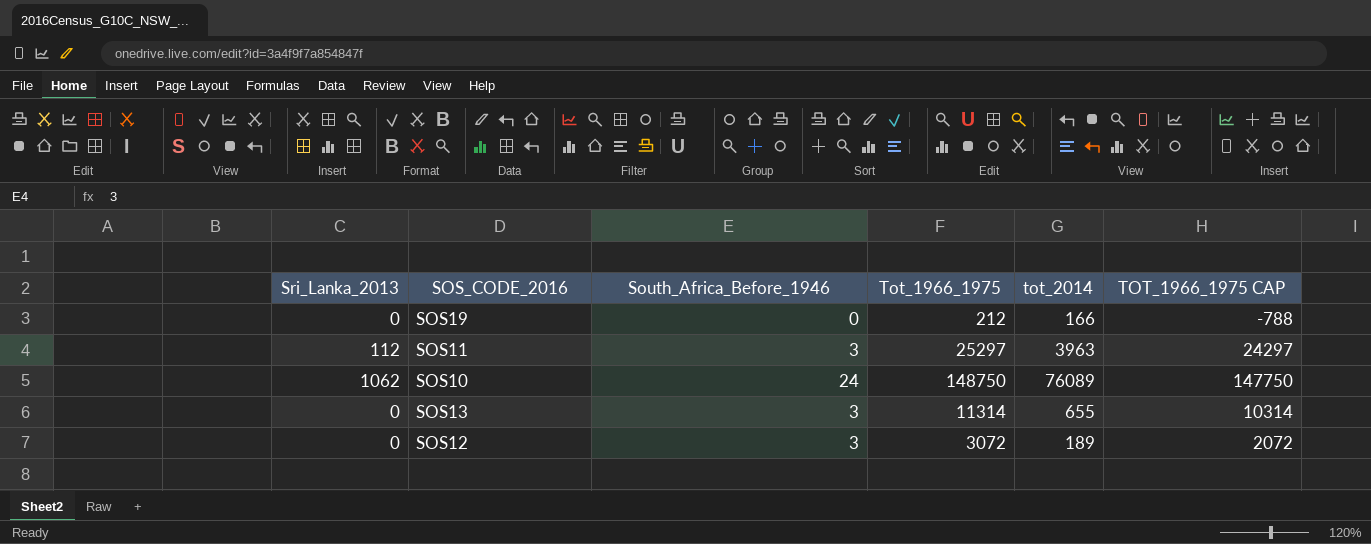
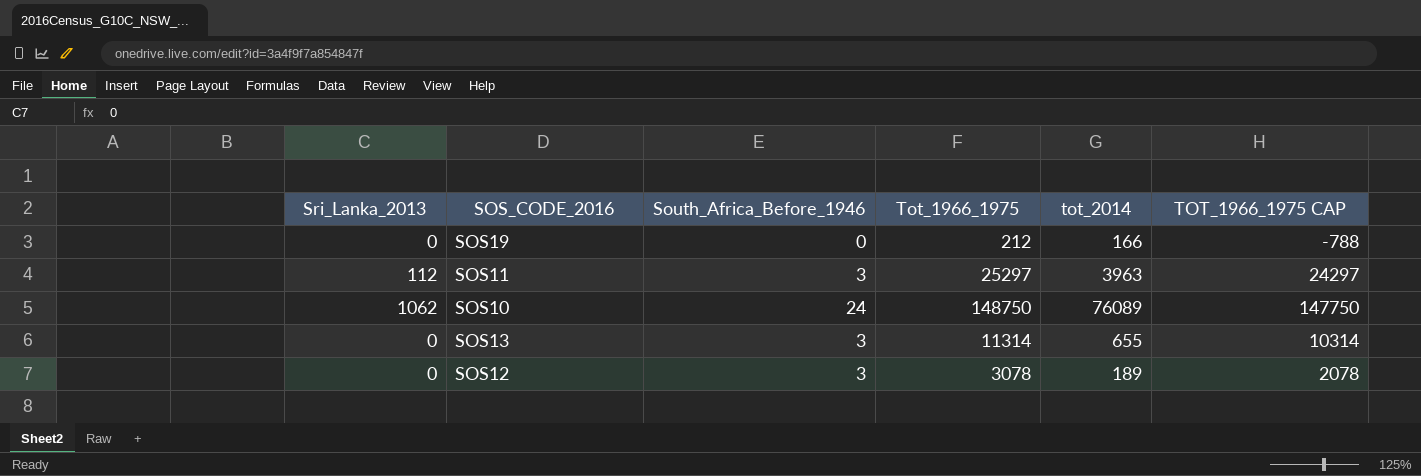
SOS12 | Tot_1966_1975: 3072 -> 3078
SOS12 | TOT_1966_1975 CAP: 2072 -> 2078

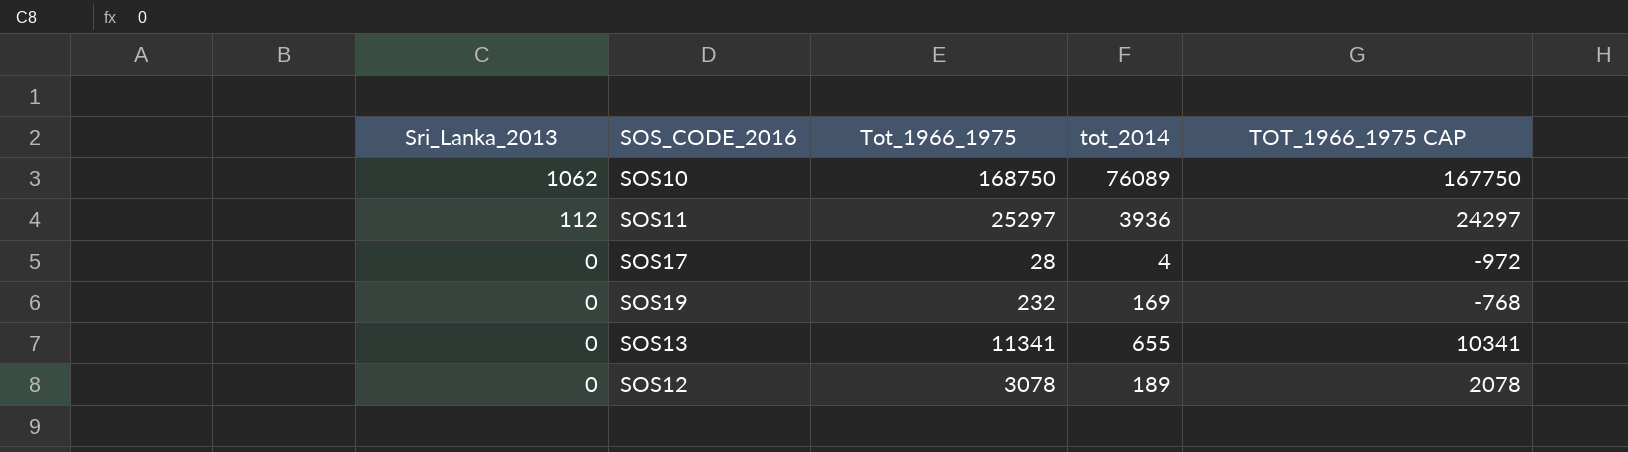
row order: none -> Sri_Lanka_2013 descending
column South_Africa_Before_1946 | position: 3 -> none
SOS10 | Tot_1966_1975: 148750 -> 168750
SOS10 | TOT_1966_1975 CAP: 147750 -> 167750
SOS11 | tot_2014: 3963 -> 3936
row SOS17: none -> 0 | 28 | 4 | -972
SOS19 | Tot_1966_1975: 212 -> 232
SOS19 | tot_2014: 166 -> 169
SOS19 | TOT_1966_1975 CAP: -788 -> -768
SOS13 | Tot_1966_1975: 11314 -> 11341
SOS13 | TOT_1966_1975 CAP: 10314 -> 10341

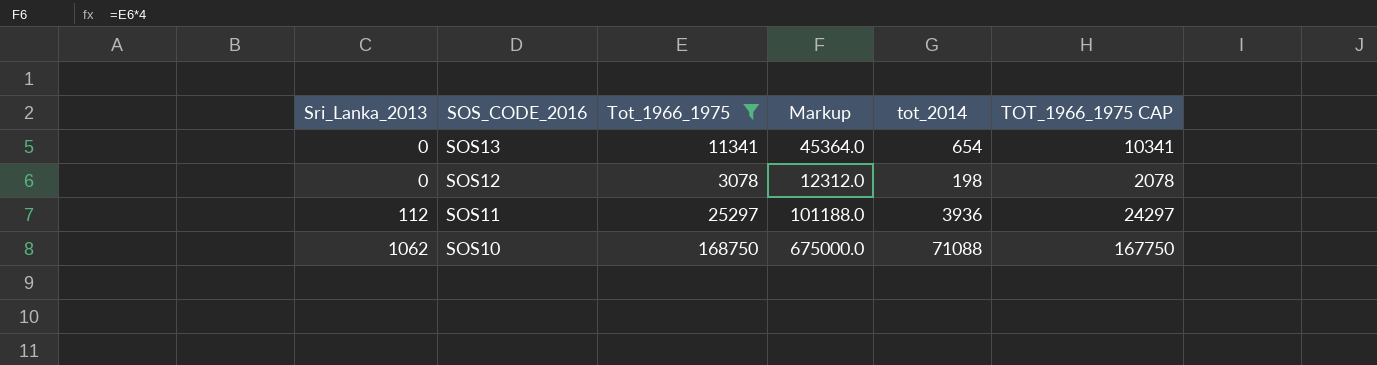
filter: none -> Tot_1966_1975 >= 3078
row order: Sri_Lanka_2013 descending -> Sri_Lanka_2013 ascending
column Markup | formula: none -> [Tot_1966_1975] * 4
SOS13 | tot_2014: 655 -> 654
SOS12 | tot_2014: 189 -> 198
SOS10 | tot_2014: 76089 -> 71088

